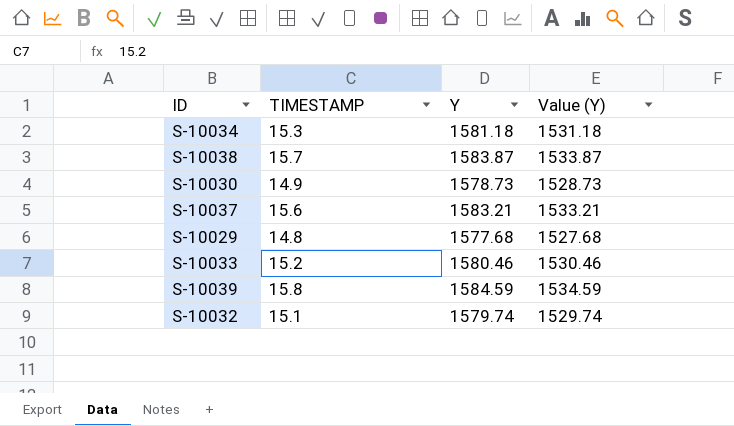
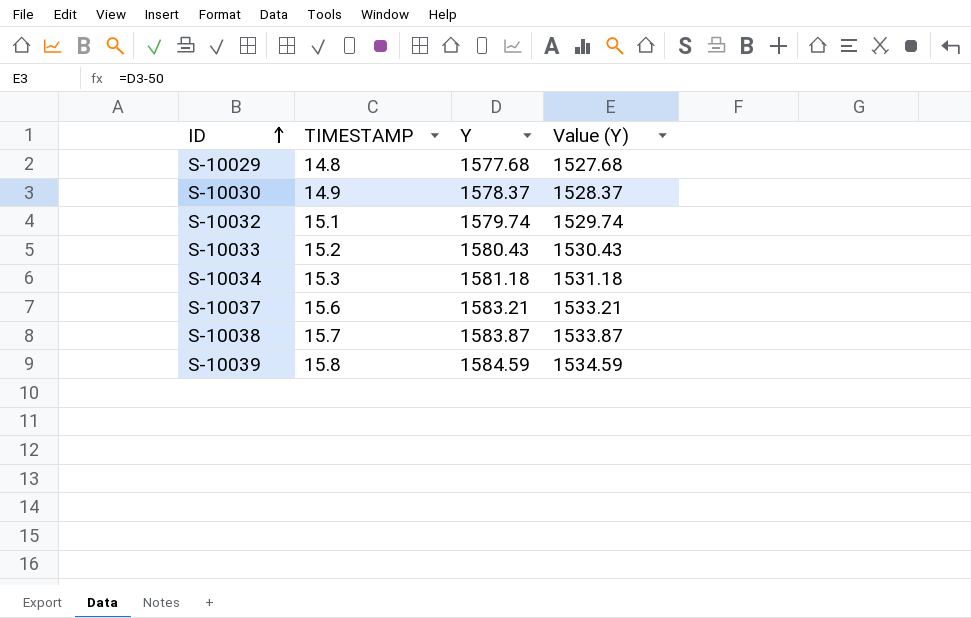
row order: none -> ID ascending
S-10030 | Y: 1578.73 -> 1578.37
S-10030 | Value (Y): 1528.73 -> 1528.37
S-10033 | Y: 1580.46 -> 1580.43
S-10033 | Value (Y): 1530.46 -> 1530.43

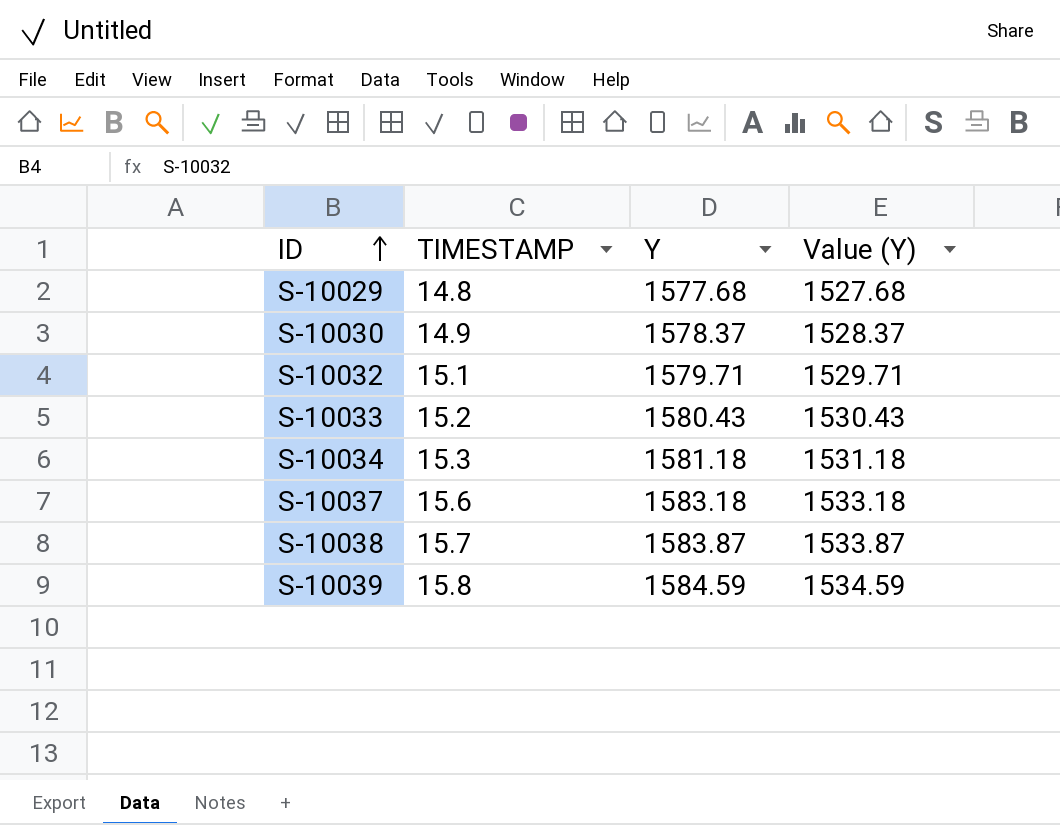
S-10032 | Y: 1579.74 -> 1579.71
S-10032 | Value (Y): 1529.74 -> 1529.71
S-10037 | Y: 1583.21 -> 1583.18
S-10037 | Value (Y): 1533.21 -> 1533.18

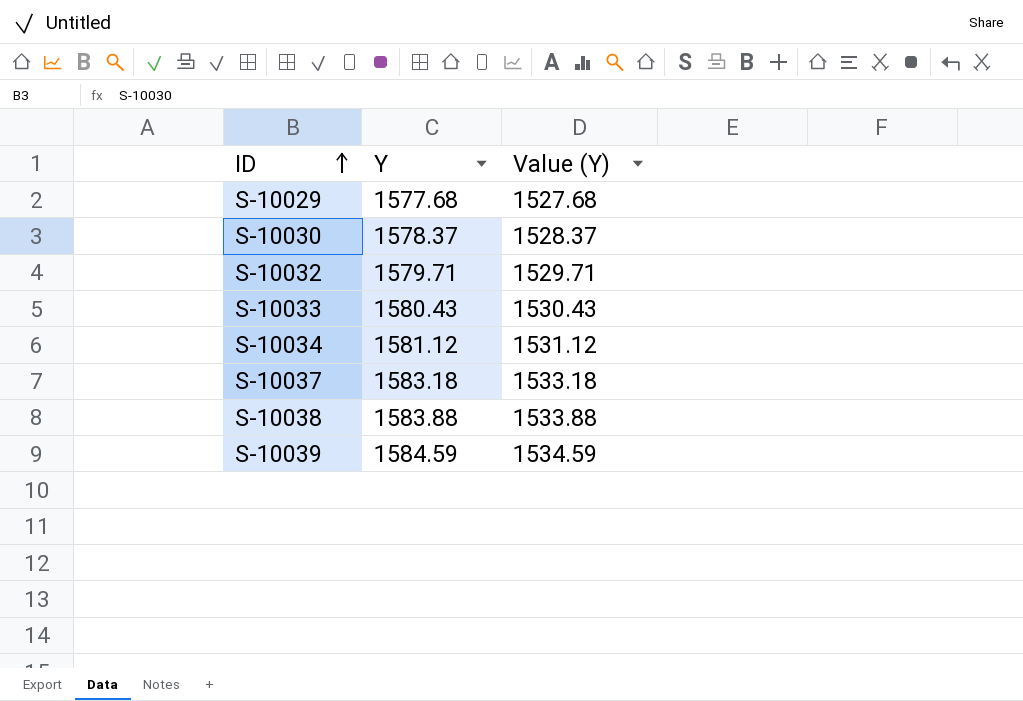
column TIMESTAMP | position: 2 -> none
S-10034 | Y: 1581.18 -> 1581.12
S-10034 | Value (Y): 1531.18 -> 1531.12
S-10038 | Y: 1583.87 -> 1583.88
S-10038 | Value (Y): 1533.87 -> 1533.88

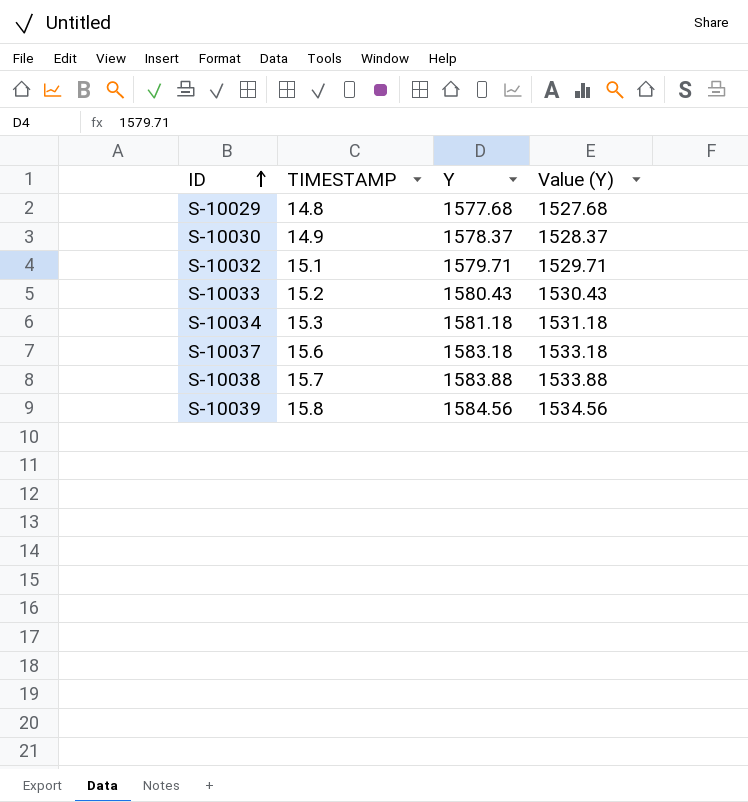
column TIMESTAMP | position: none -> 2
S-10034 | Y: 1581.12 -> 1581.18
S-10034 | Value (Y): 1531.12 -> 1531.18
S-10039 | Y: 1584.59 -> 1584.56
S-10039 | Value (Y): 1534.59 -> 1534.56

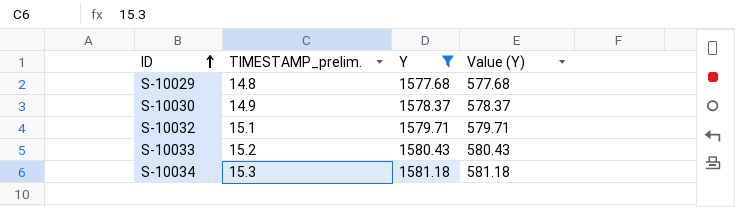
filter: none -> Y <= 1581.18
column name: TIMESTAMP -> TIMESTAMP_prelim.
column Value (Y) | formula: [Y] - 50 -> [Y] - 1000

